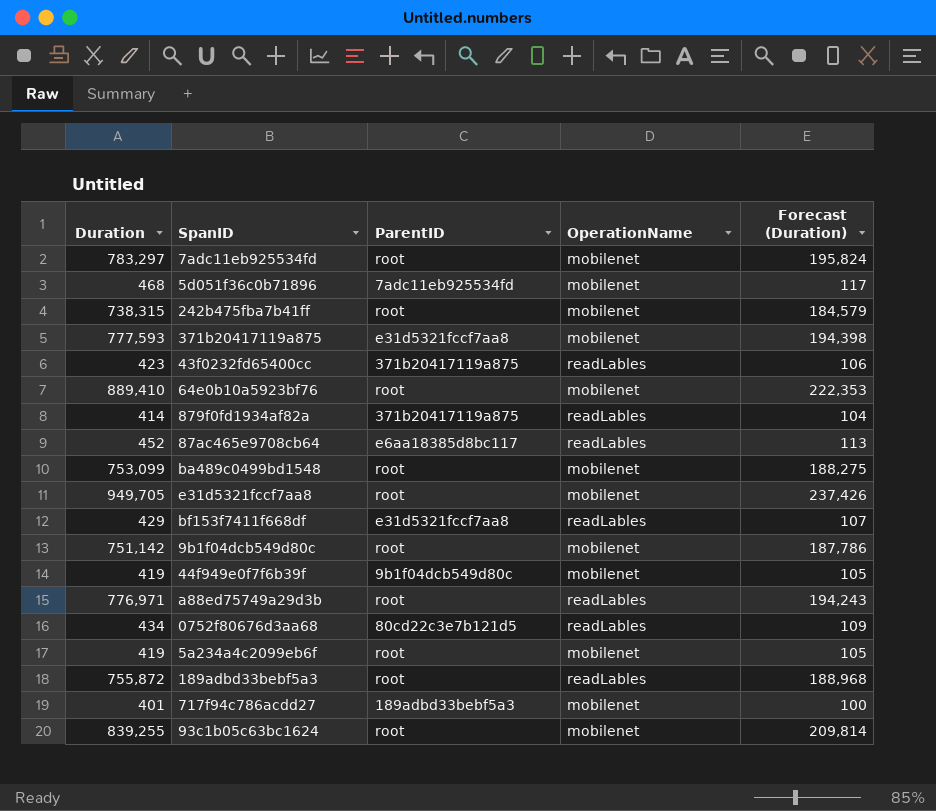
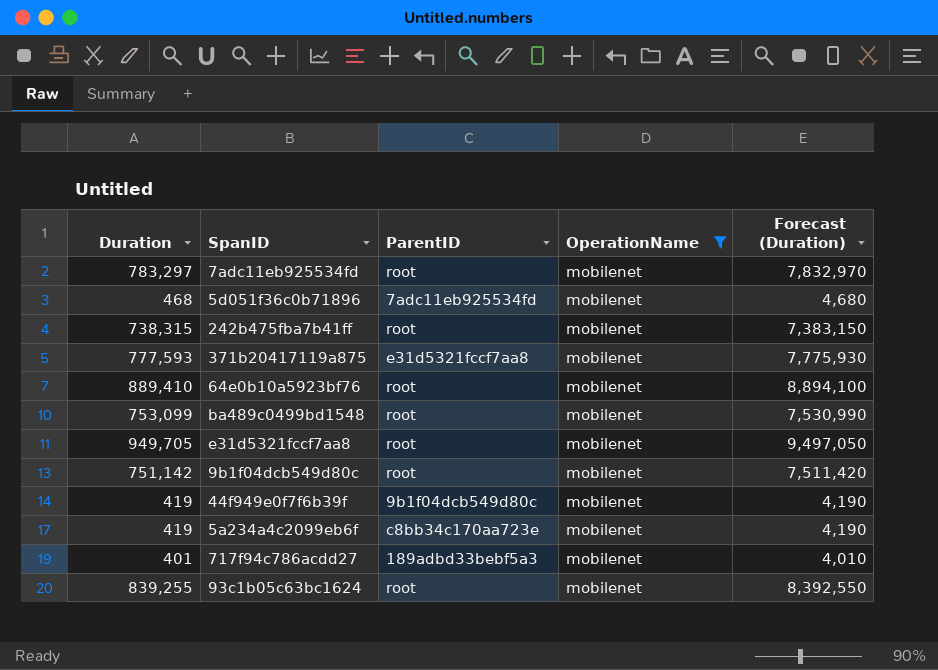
filter: none -> OperationName = mobilenet
column Forecast (Duration) | formula: [Duration] * 0.25 -> [Duration] * 10
5a234a4c2099eb6f | ParentID: root -> c8bb34c170aa723e

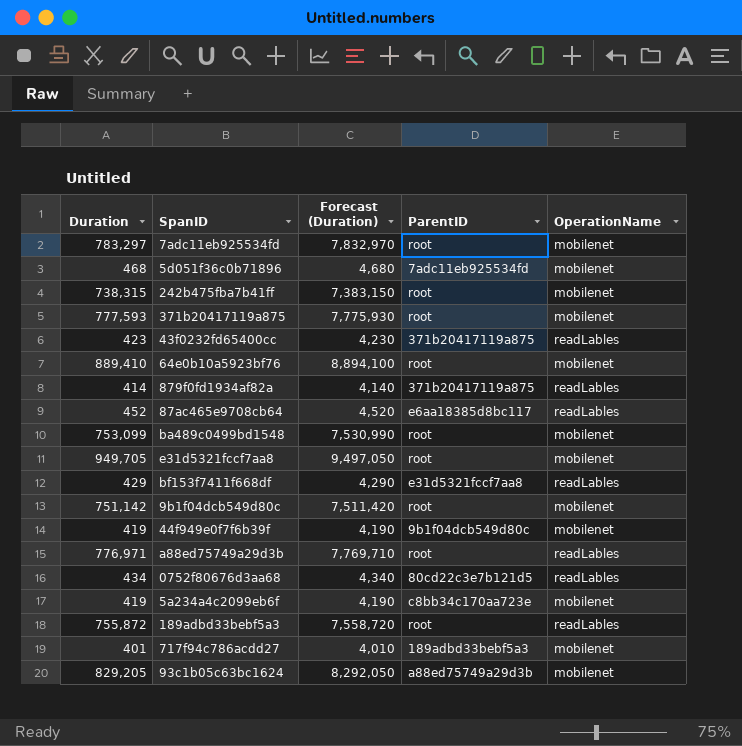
filter: OperationName = mobilenet -> none
column Forecast (Duration) | position: 5 -> 3
371b20417119a875 | ParentID: e31d5321fccf7aa8 -> root
93c1b05c63bc1624 | Duration: 839,255 -> 829,205
93c1b05c63bc1624 | Forecast (Duration): 8,392,550 -> 8,292,050
93c1b05c63bc1624 | ParentID: root -> a88ed75749a29d3b

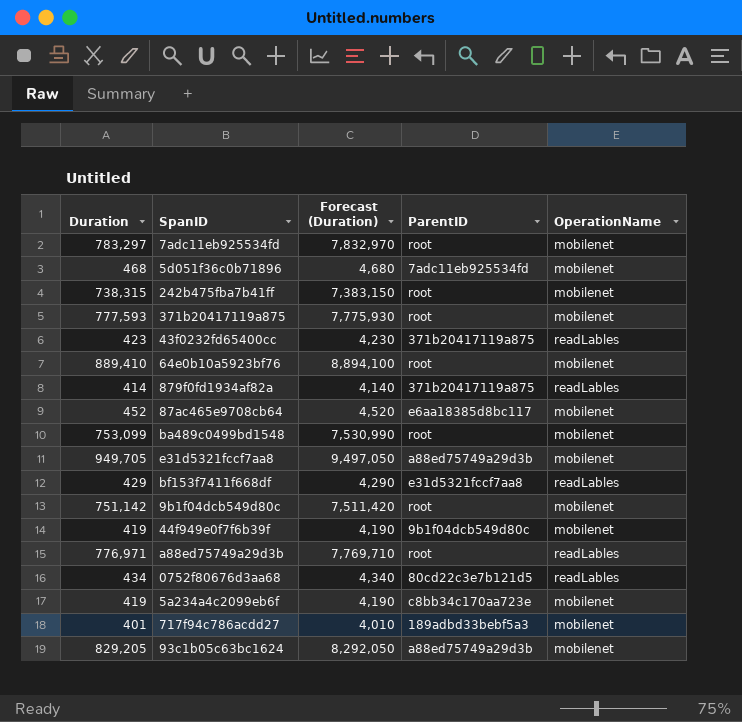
row 189adbd33bebf5a3: 755,872 | 7,558,720 | root | readLables -> none
87ac465e9708cb64 | OperationName: readLables -> mobilenet
e31d5321fccf7aa8 | ParentID: root -> a88ed75749a29d3b

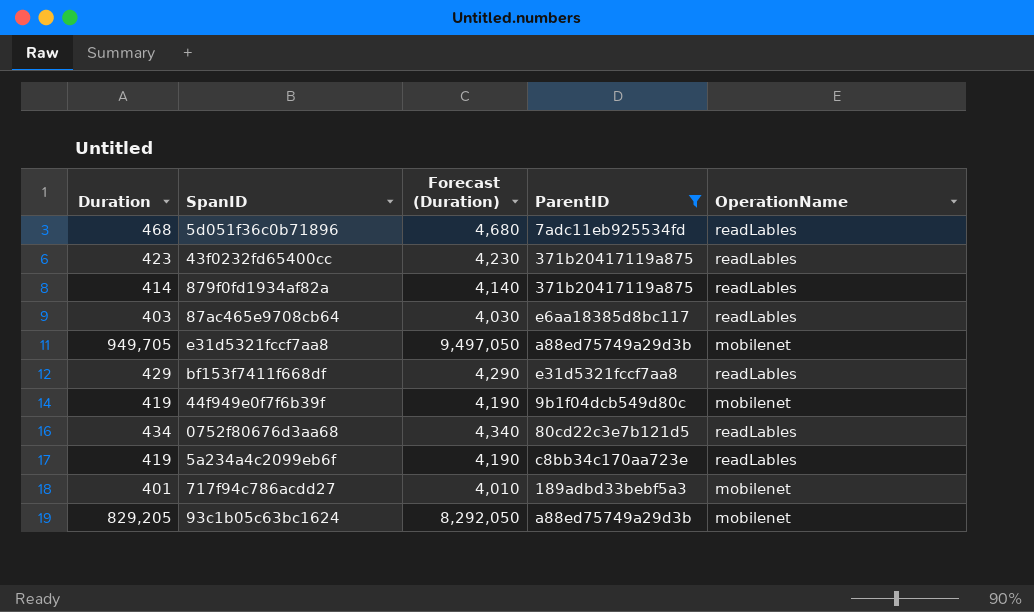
filter: none -> ParentID != root
5d051f36c0b71896 | OperationName: mobilenet -> readLables
87ac465e9708cb64 | Duration: 452 -> 403
87ac465e9708cb64 | Forecast (Duration): 4,520 -> 4,030
87ac465e9708cb64 | OperationName: mobilenet -> readLables
5a234a4c2099eb6f | OperationName: mobilenet -> readLables

